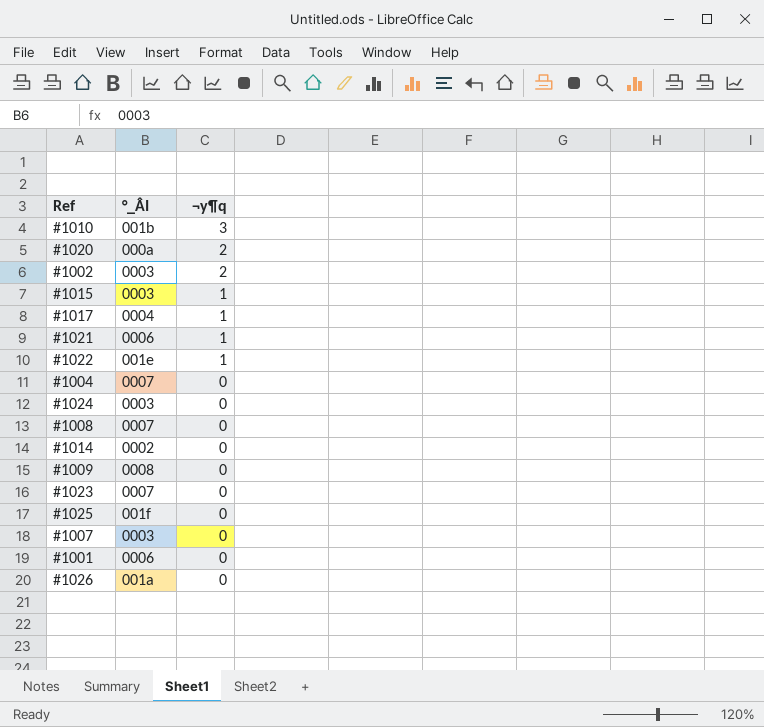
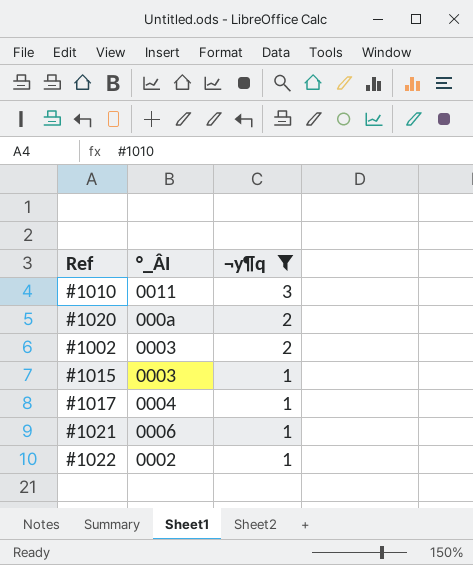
filter: none -> ¬y¶q != 0
#1010 | °_ÂI: 001b -> 0011
#1022 | °_ÂI: 001e -> 0002

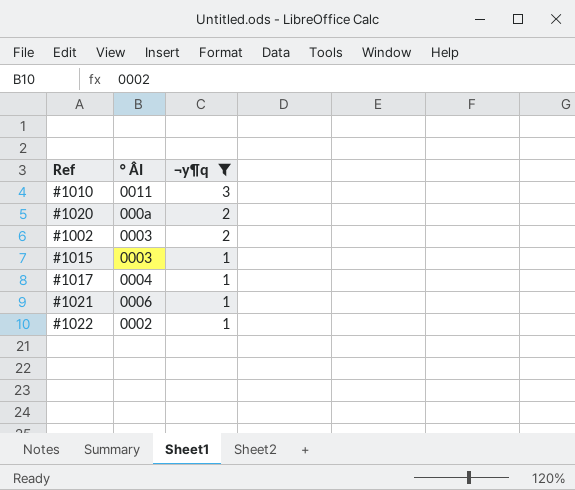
column name: °_ÂI -> ° ÂI

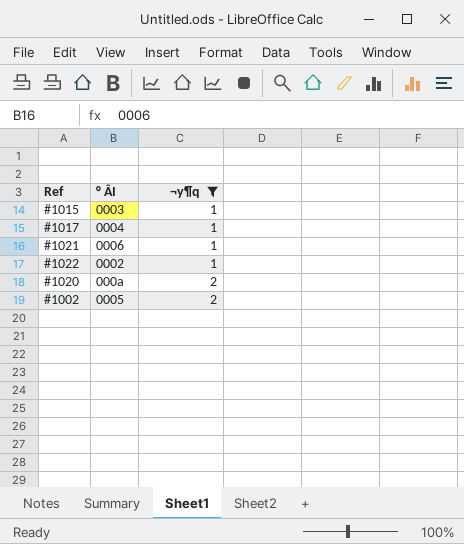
row order: ¬y¶q descending -> ¬y¶q ascending
row #1010: 0011 | 3 -> none
#1002 | ° ÂI: 0003 -> 0005

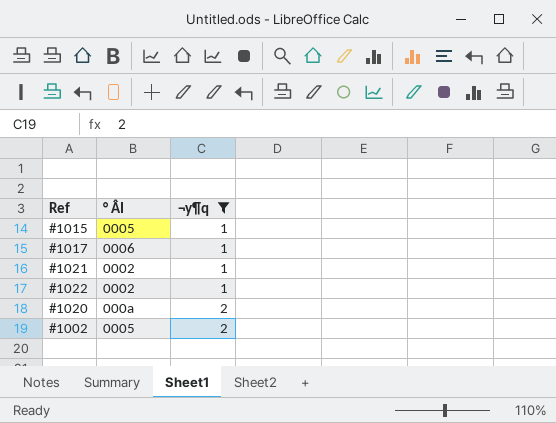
#1015 | ° ÂI: 0003 -> 0005
#1017 | ° ÂI: 0004 -> 0006
#1021 | ° ÂI: 0006 -> 0002

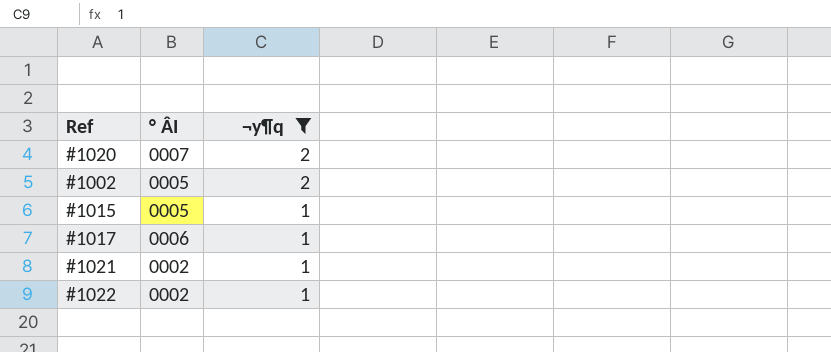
row order: ¬y¶q ascending -> ¬y¶q descending
#1020 | ° ÂI: 000a -> 0007

